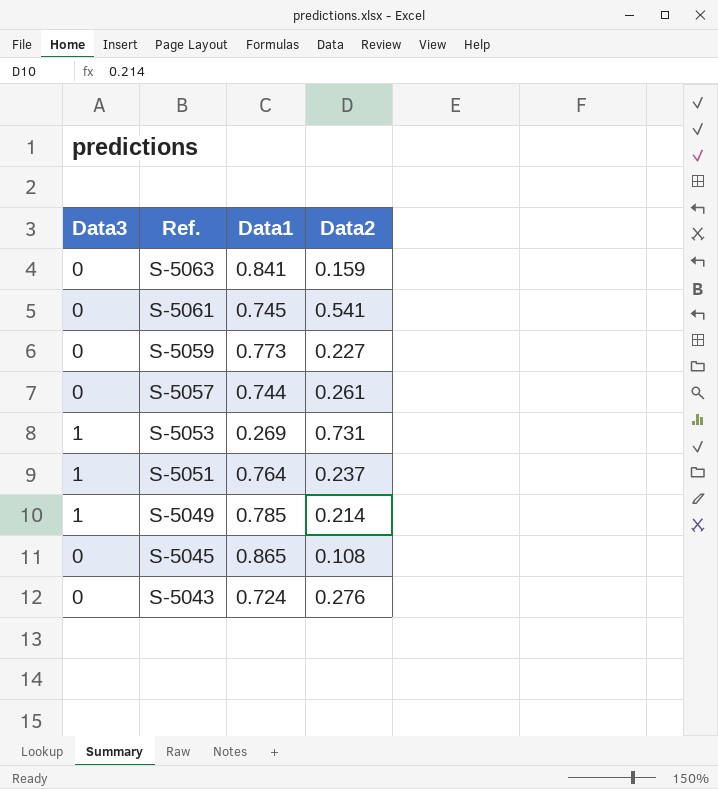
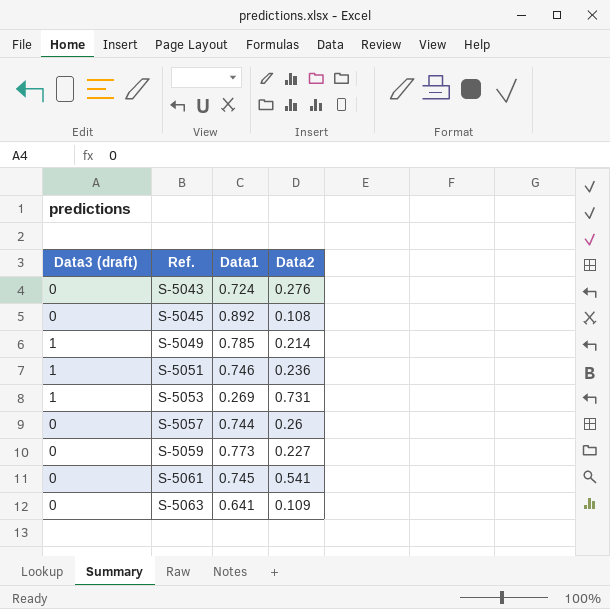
row order: Ref. descending -> Ref. ascending
column name: Data3 -> Data3 (draft)
S-5045 | Data1: 0.865 -> 0.892
S-5051 | Data1: 0.764 -> 0.746
S-5051 | Data2: 0.237 -> 0.236
S-5057 | Data2: 0.261 -> 0.26
S-5063 | Data1: 0.841 -> 0.641
S-5063 | Data2: 0.159 -> 0.109

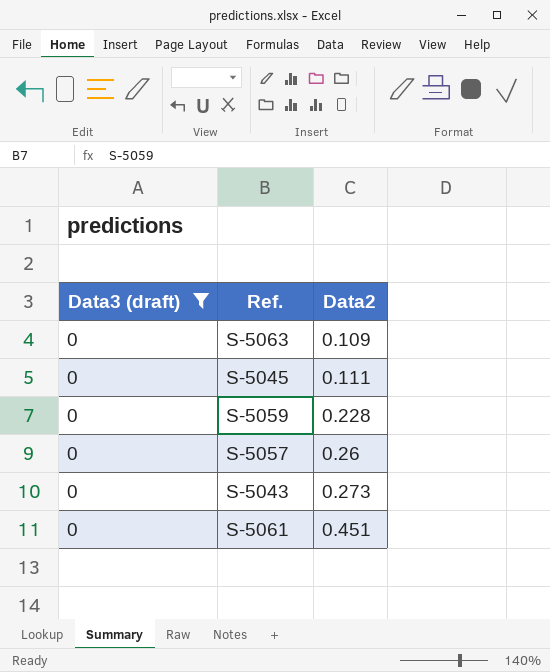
filter: none -> Data3 (draft) = 0
row order: Ref. ascending -> Data2 ascending
column Data1 | position: 3 -> none
S-5045 | Data2: 0.108 -> 0.111
S-5059 | Data2: 0.227 -> 0.228
S-5043 | Data2: 0.276 -> 0.273
S-5061 | Data2: 0.541 -> 0.451

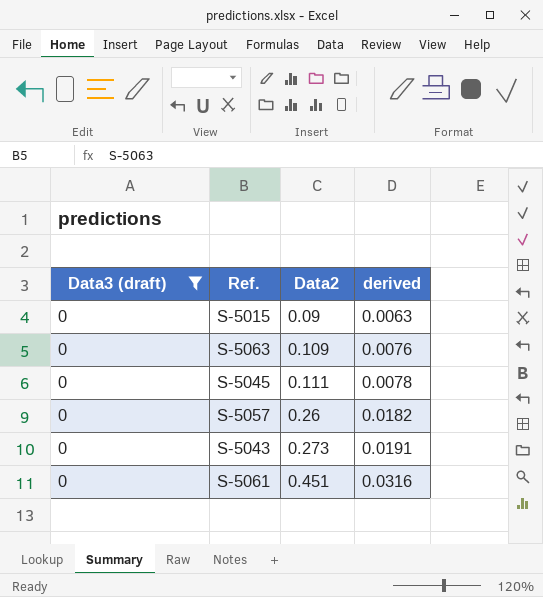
column derived | formula: none -> [Data2] * 0.07
row S-5059: 0 | 0.228 -> none
row S-5015: none -> 0 | 0.09 | 0.0063

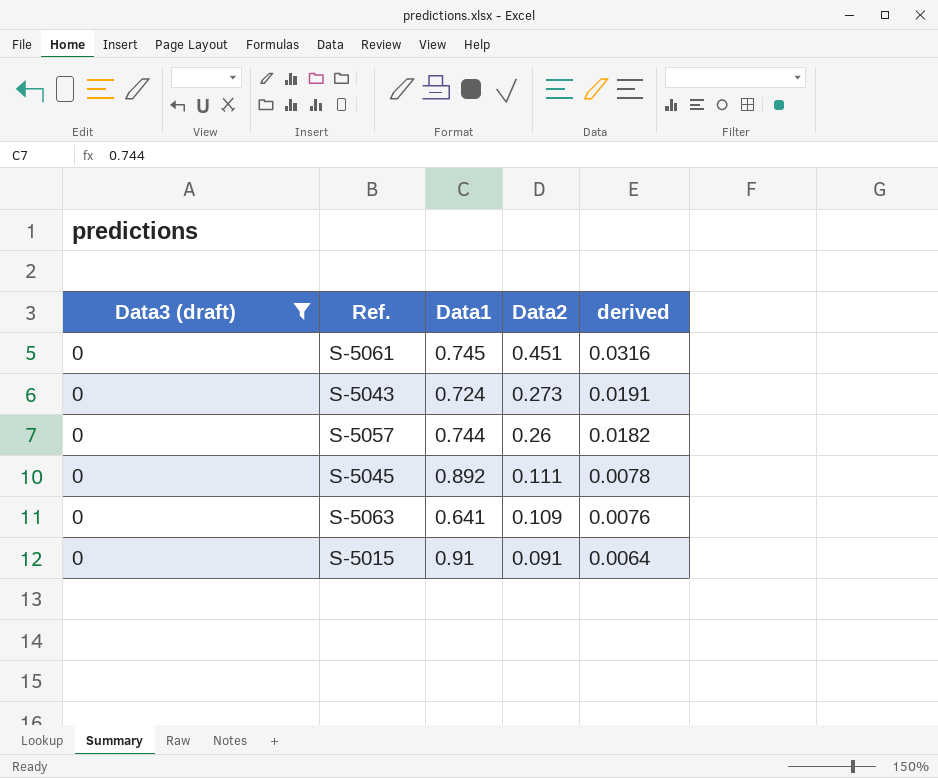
row order: Data2 ascending -> Data2 descending
column Data1 | position: none -> 3
S-5015 | Data2: 0.09 -> 0.091
S-5015 | derived: 0.0063 -> 0.0064

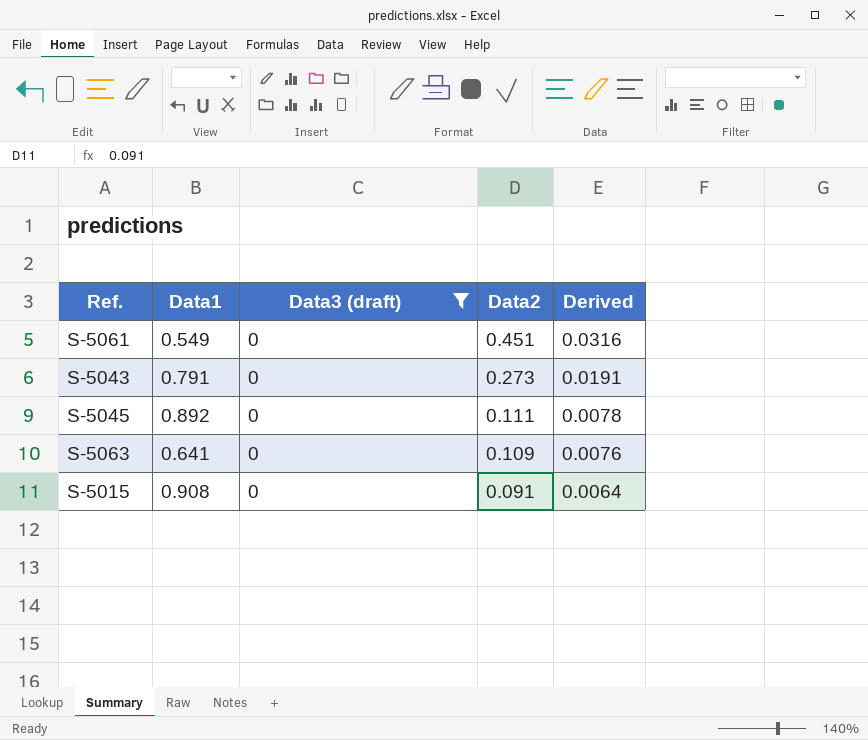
column Data3 (draft) | position: 1 -> 3
column name: derived -> Derived
row S-5057: 0 | 0.744 | 0.26 | 0.0182 -> none
S-5061 | Data1: 0.745 -> 0.549
S-5043 | Data1: 0.724 -> 0.791
S-5015 | Data1: 0.91 -> 0.908

